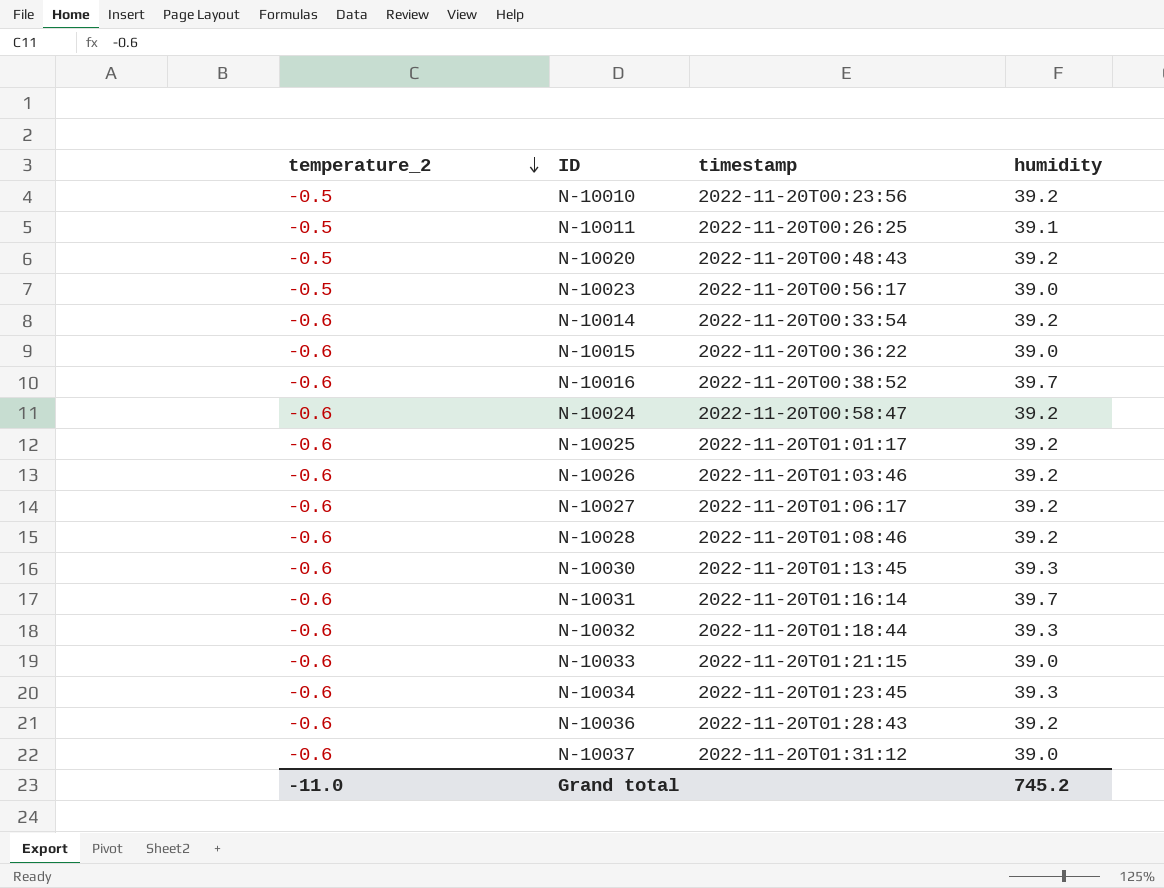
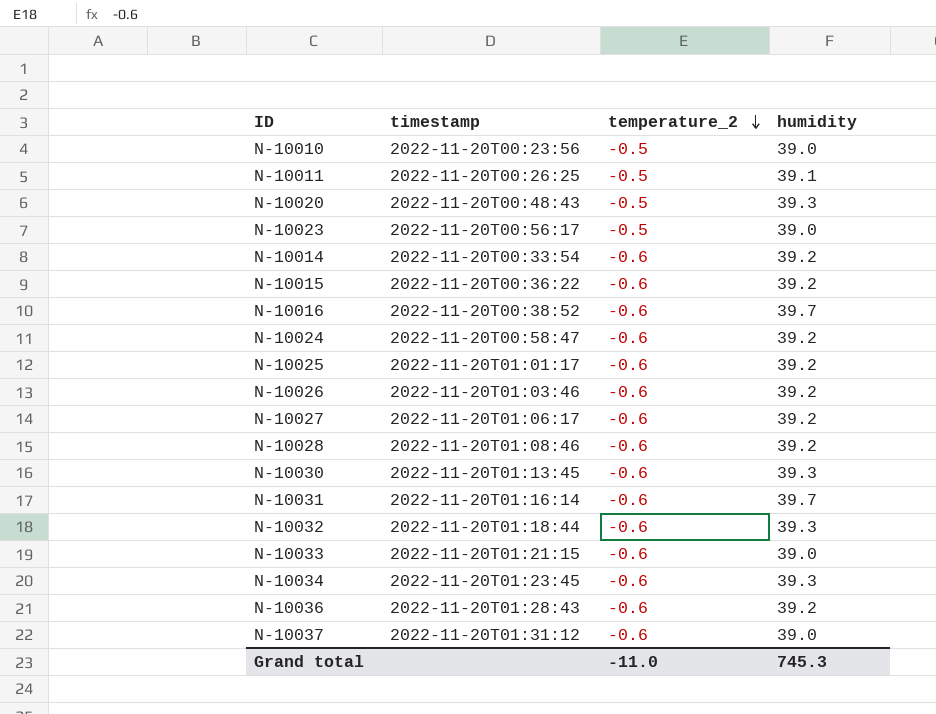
column temperature_2 | position: 1 -> 3
N-10010 | humidity: 39.2 -> 39.0
N-10020 | humidity: 39.2 -> 39.3
N-10015 | humidity: 39.0 -> 39.2
Grand total | humidity: 745.2 -> 745.3

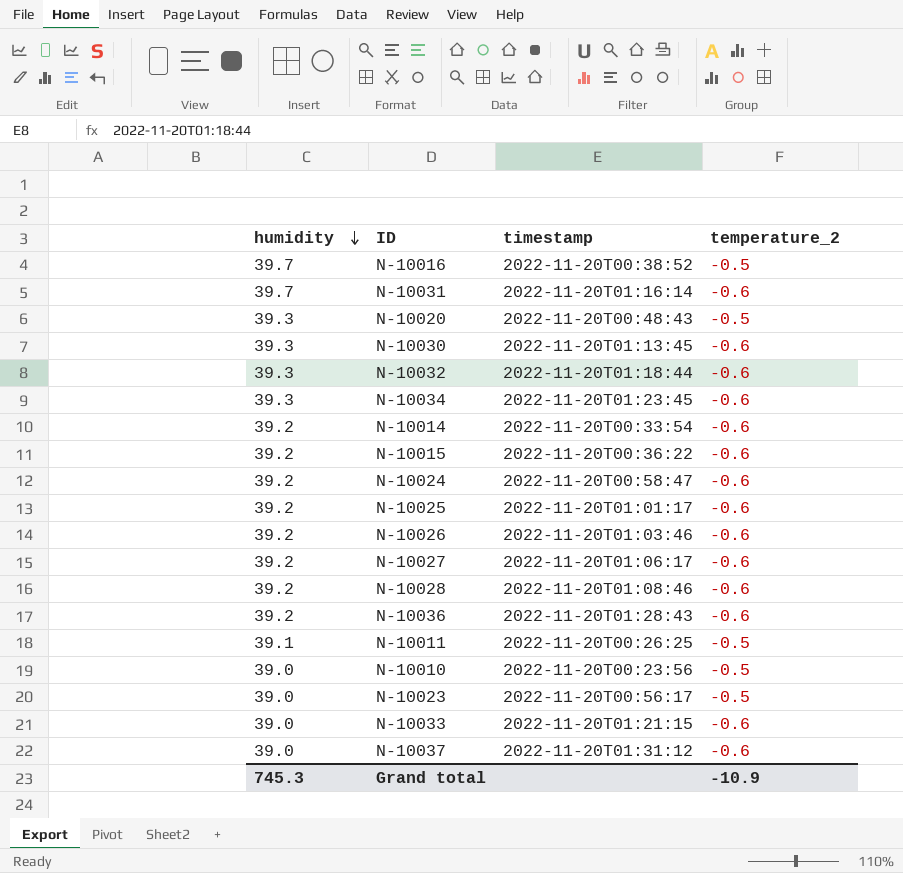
row order: temperature_2 descending -> humidity descending
column humidity | position: 4 -> 1
N-10016 | temperature_2: -0.6 -> -0.5
Grand total | temperature_2: -11.0 -> -10.9

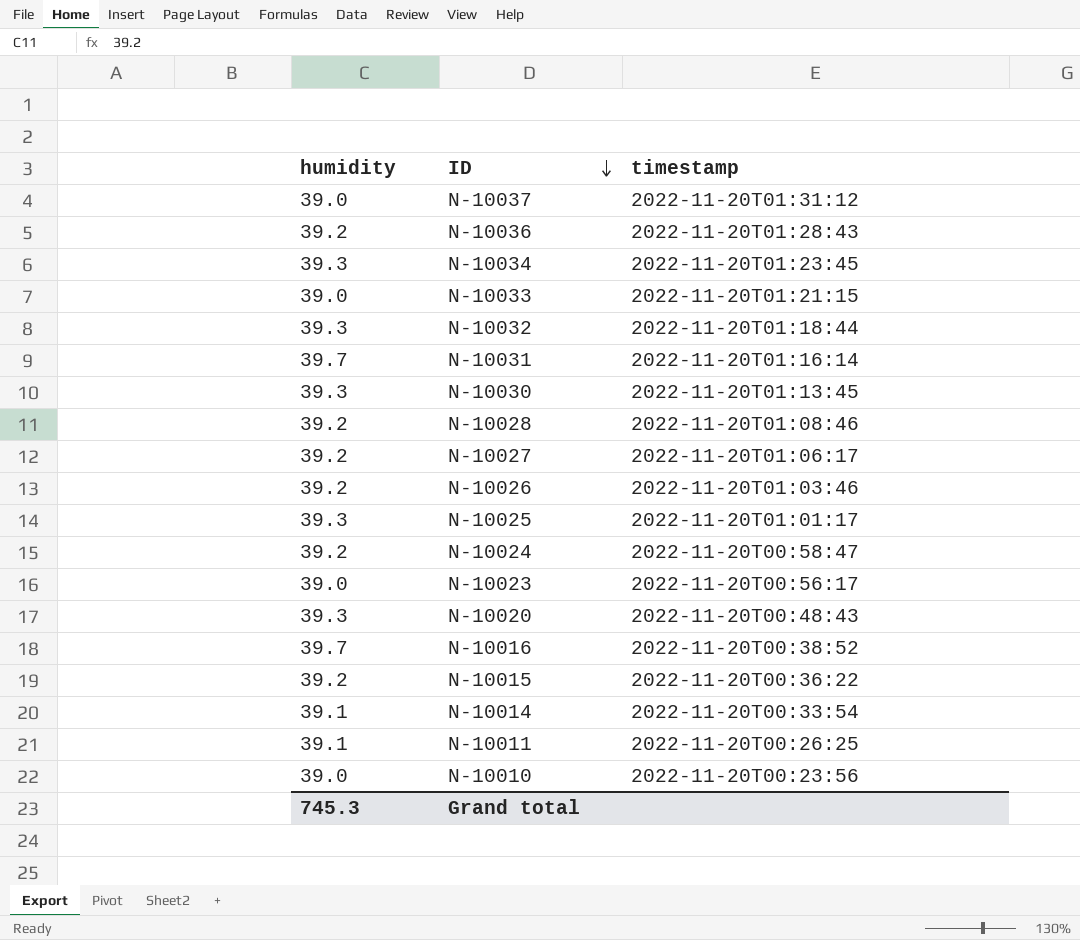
row order: humidity descending -> ID descending
column temperature_2 | position: 4 -> none
N-10025 | humidity: 39.2 -> 39.3
N-10014 | humidity: 39.2 -> 39.1

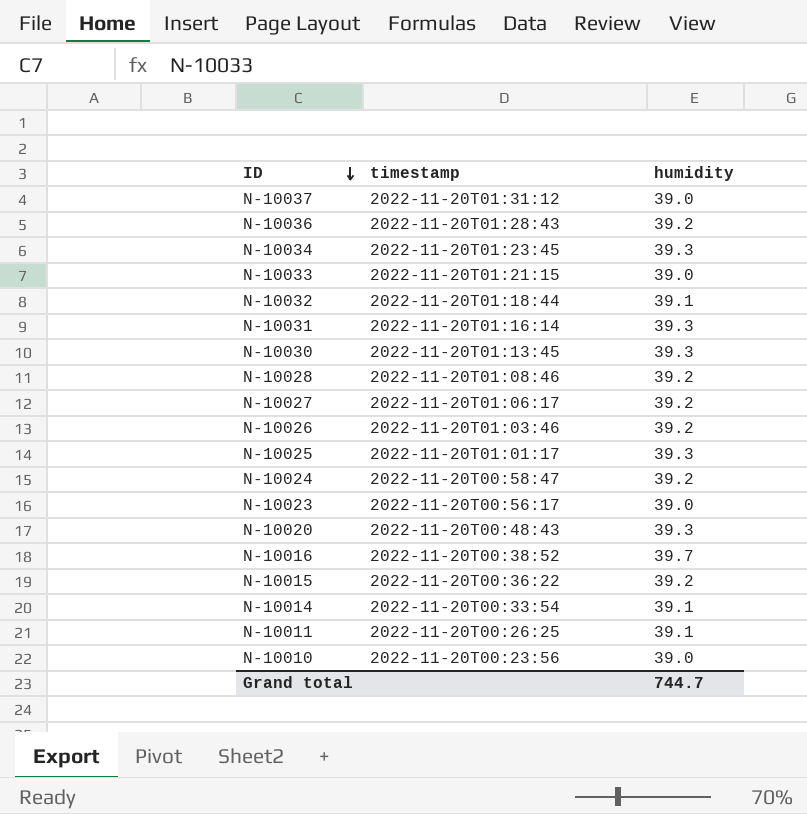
column humidity | position: 1 -> 3
N-10032 | humidity: 39.3 -> 39.1
N-10031 | humidity: 39.7 -> 39.3
Grand total | humidity: 745.3 -> 744.7

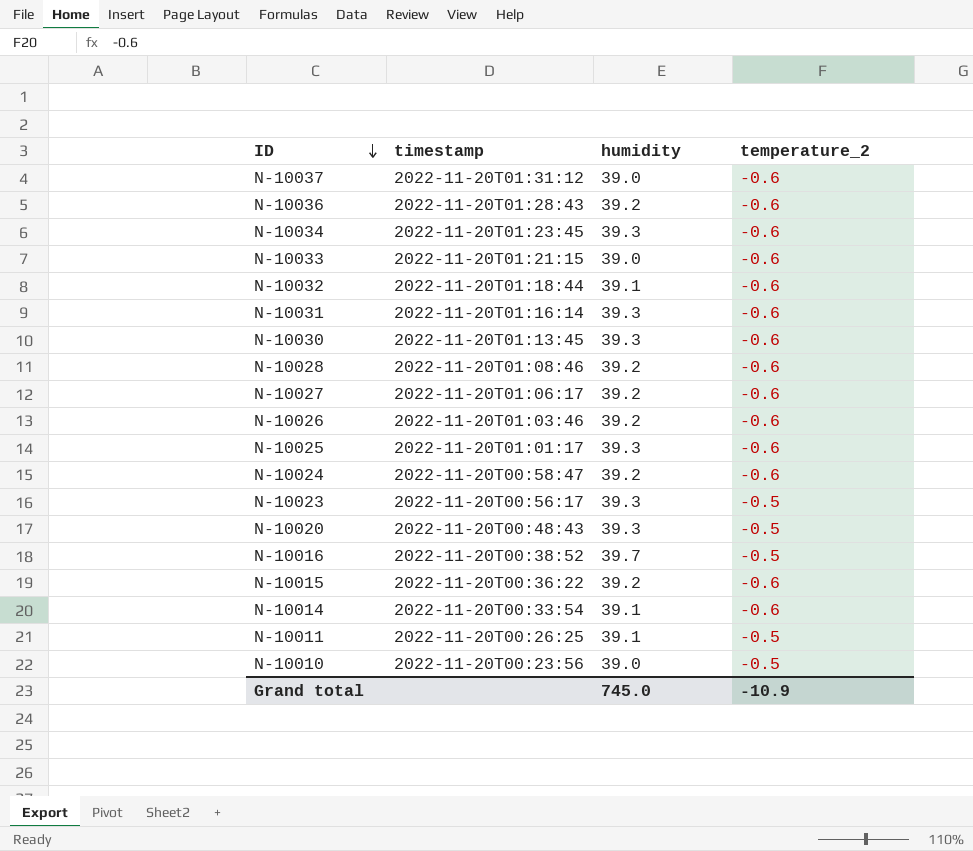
column temperature_2 | position: none -> 4
N-10023 | humidity: 39.0 -> 39.3
Grand total | humidity: 744.7 -> 745.0

